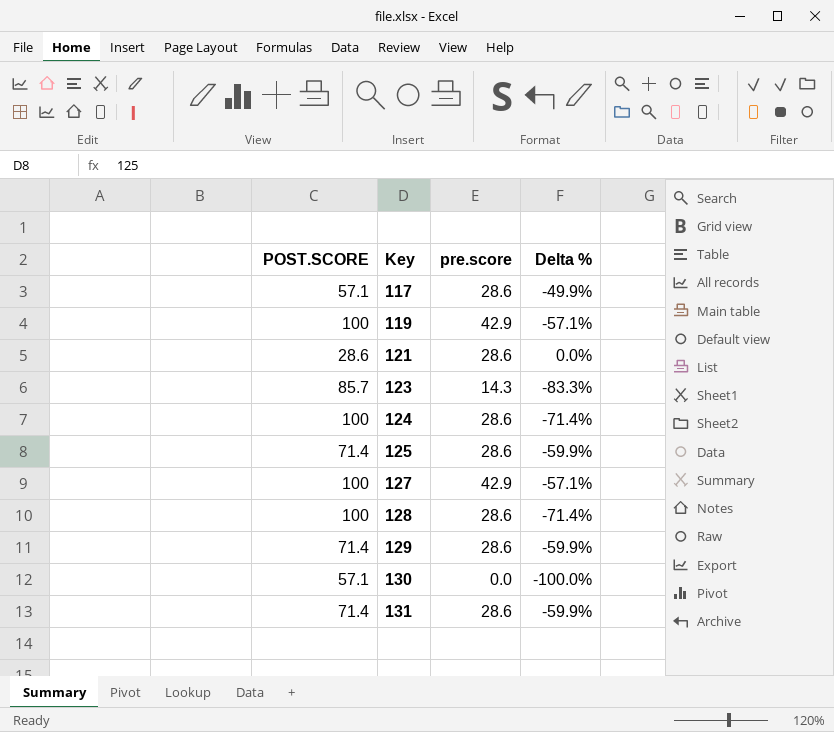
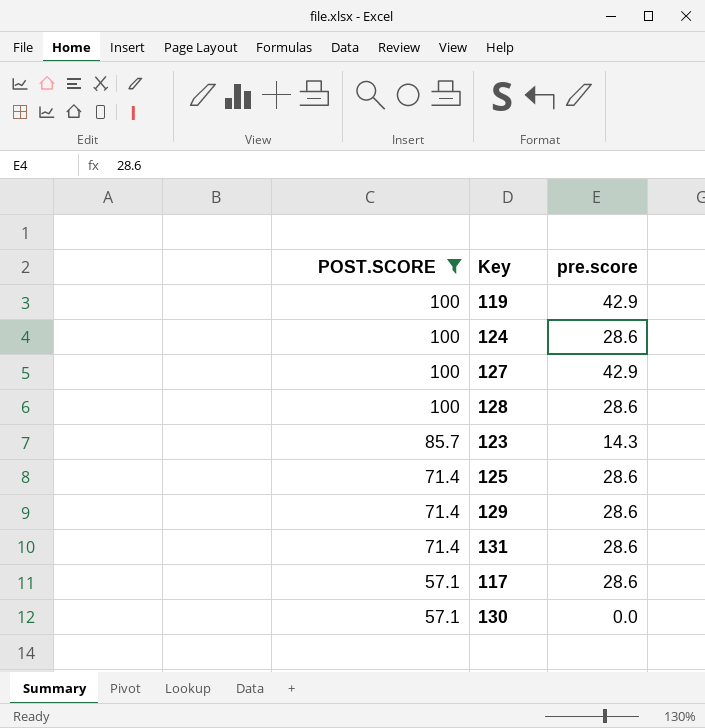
filter: none -> POST.SCORE != 28.6
row order: Key ascending -> POST.SCORE descending
column Delta % | formula: ([pre.score] - [POST.SCORE]) / [POST.SCORE] -> none

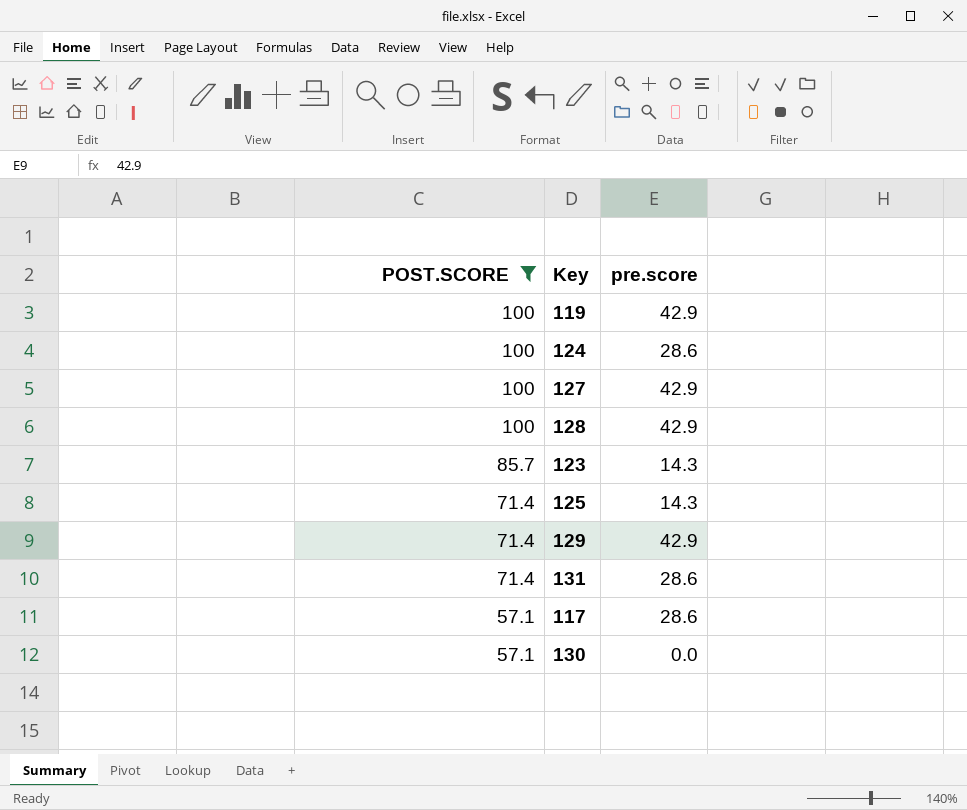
128 | pre.score: 28.6 -> 42.9
125 | pre.score: 28.6 -> 14.3
129 | pre.score: 28.6 -> 42.9

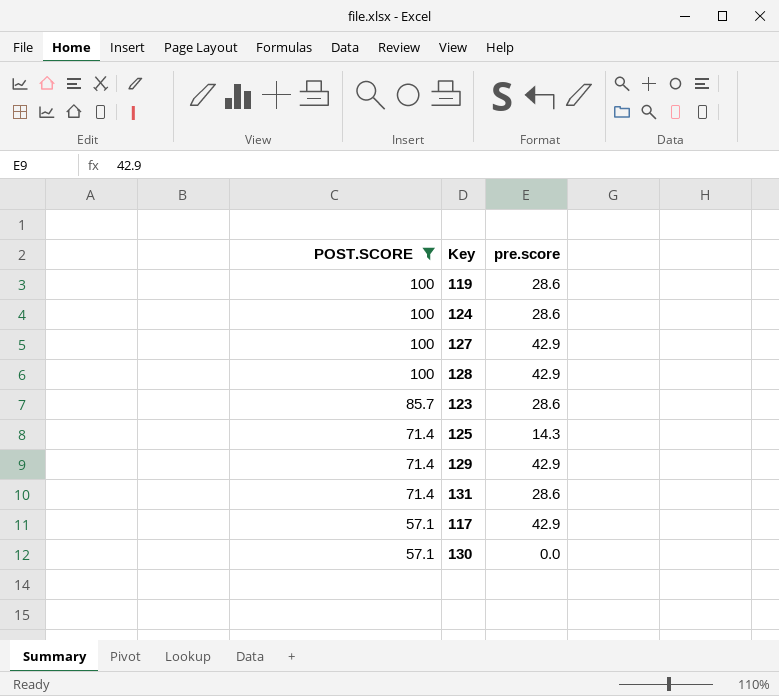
119 | pre.score: 42.9 -> 28.6
123 | pre.score: 14.3 -> 28.6
117 | pre.score: 28.6 -> 42.9

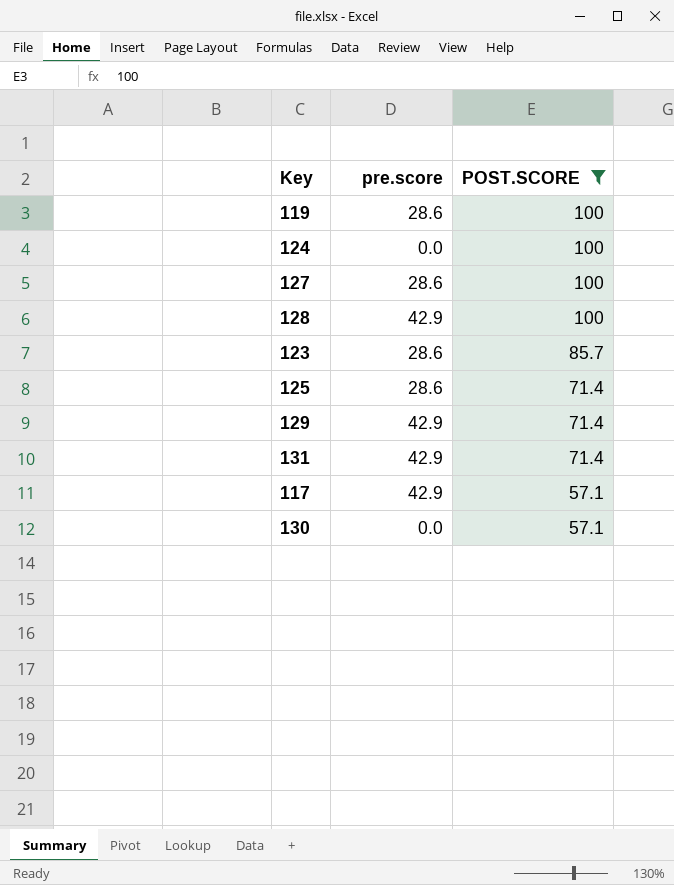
column POST.SCORE | position: 1 -> 3
124 | pre.score: 28.6 -> 0.0
127 | pre.score: 42.9 -> 28.6
125 | pre.score: 14.3 -> 28.6
131 | pre.score: 28.6 -> 42.9

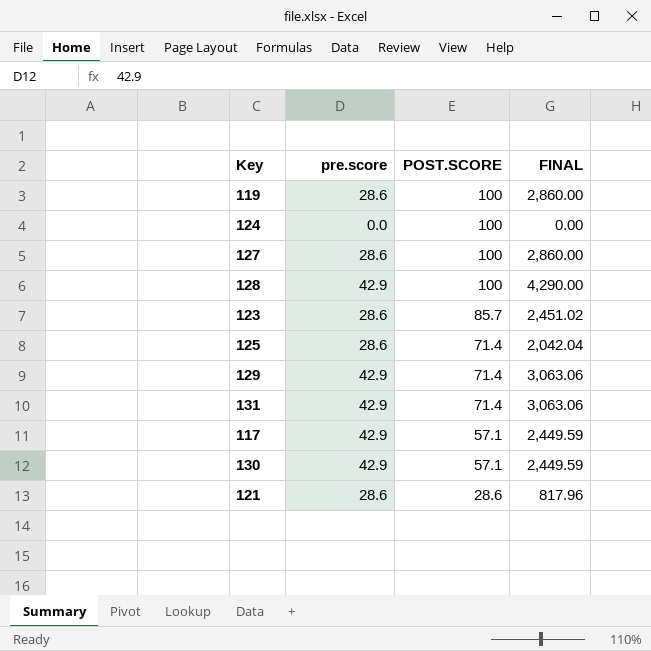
filter: POST.SCORE != 28.6 -> none
column FINAL | formula: none -> [pre.score] * [POST.SCORE]
130 | pre.score: 0.0 -> 42.9

